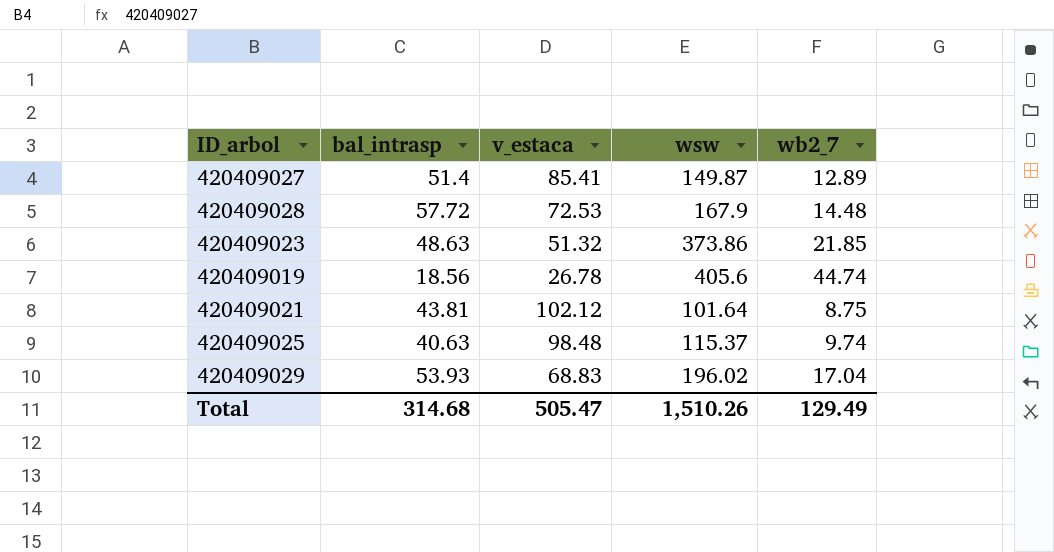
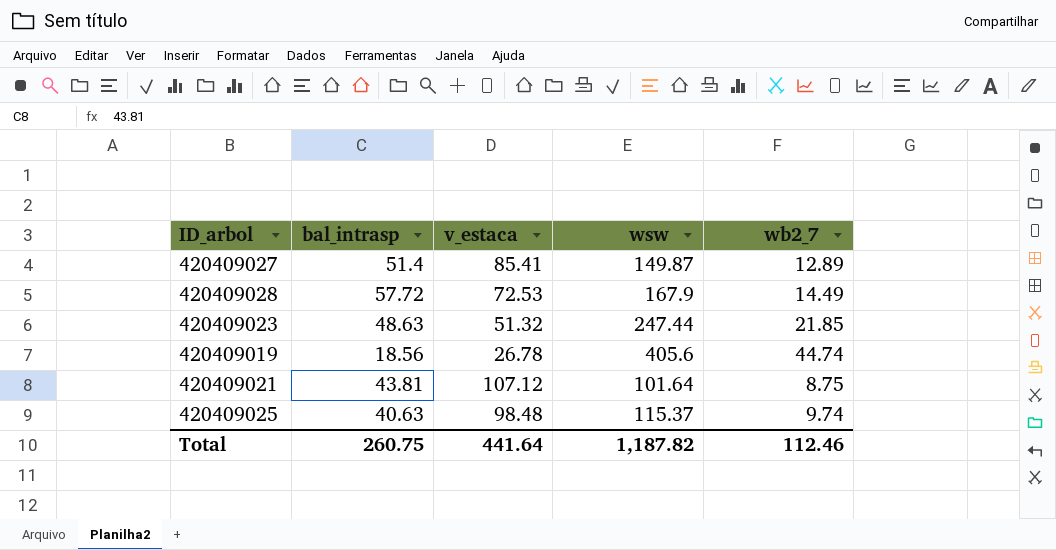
row 420409029: 53.93 | 68.83 | 196.02 | 17.04 -> none
420409028 | wb2_7: 14.48 -> 14.49
420409023 | wsw: 373.86 -> 247.44
420409021 | v_estaca: 102.12 -> 107.12
Total | bal_intrasp: 314.68 -> 260.75
Total | v_estaca: 505.47 -> 441.64
Total | wsw: 1,510.26 -> 1,187.82
Total | wb2_7: 129.49 -> 112.46

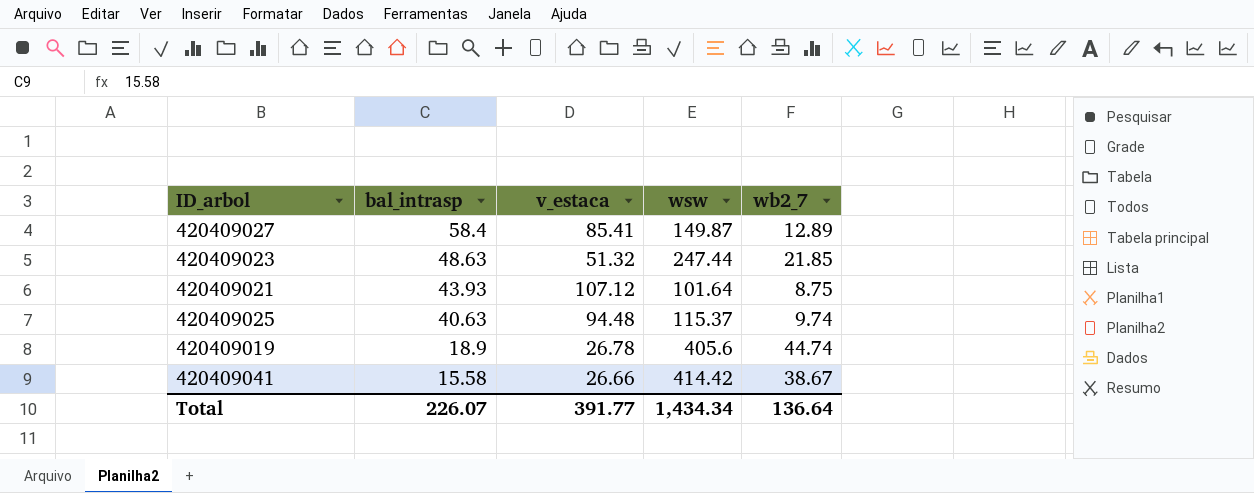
row order: none -> bal_intrasp descending
row 420409028: 57.72 | 72.53 | 167.9 | 14.49 -> none
420409027 | bal_intrasp: 51.4 -> 58.4
420409021 | bal_intrasp: 43.81 -> 43.93
420409025 | v_estaca: 98.48 -> 94.48
420409019 | bal_intrasp: 18.56 -> 18.9
row 420409041: none -> 15.58 | 26.66 | 414.42 | 38.67
Total | bal_intrasp: 260.75 -> 226.07
Total | v_estaca: 441.64 -> 391.77
Total | wsw: 1,187.82 -> 1,434.34
Total | wb2_7: 112.46 -> 136.64

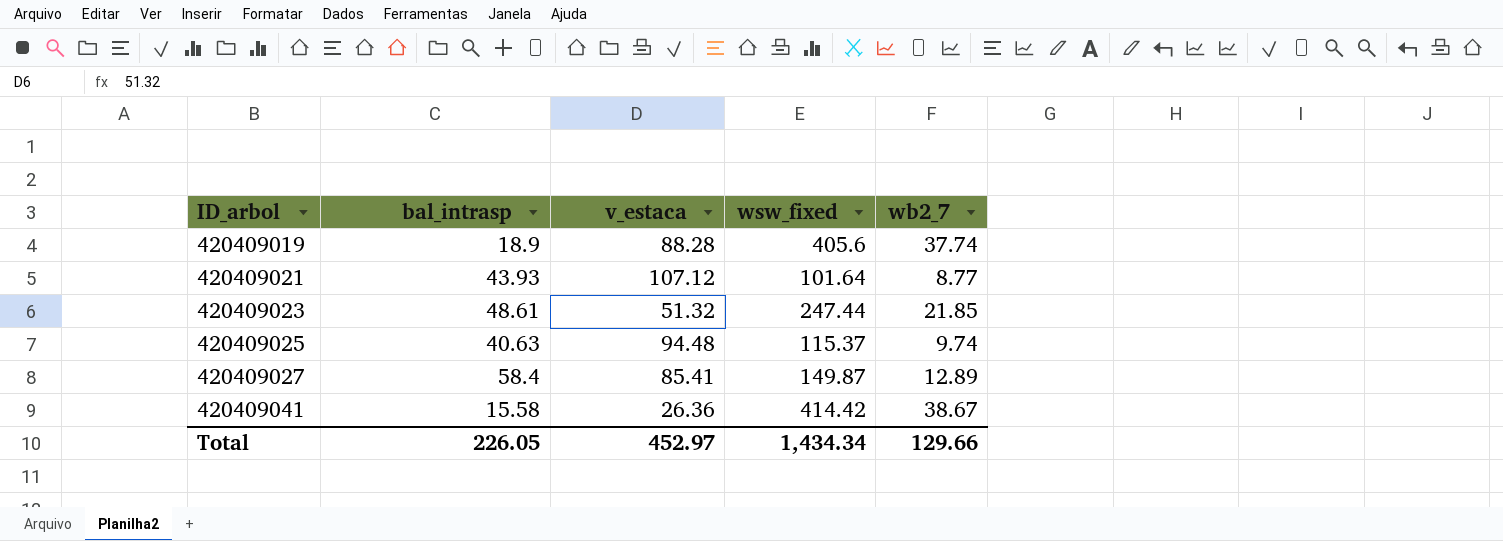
row order: bal_intrasp descending -> ID_arbol ascending
column name: wsw -> wsw_fixed
420409019 | v_estaca: 26.78 -> 88.28
420409019 | wb2_7: 44.74 -> 37.74
420409021 | wb2_7: 8.75 -> 8.77
420409023 | bal_intrasp: 48.63 -> 48.61
420409041 | v_estaca: 26.66 -> 26.36
Total | bal_intrasp: 226.07 -> 226.05
Total | v_estaca: 391.77 -> 452.97
Total | wb2_7: 136.64 -> 129.66

